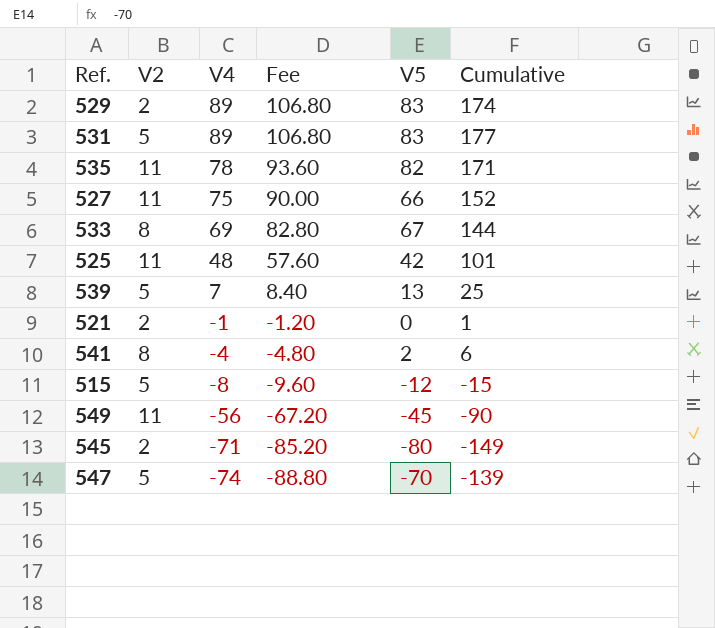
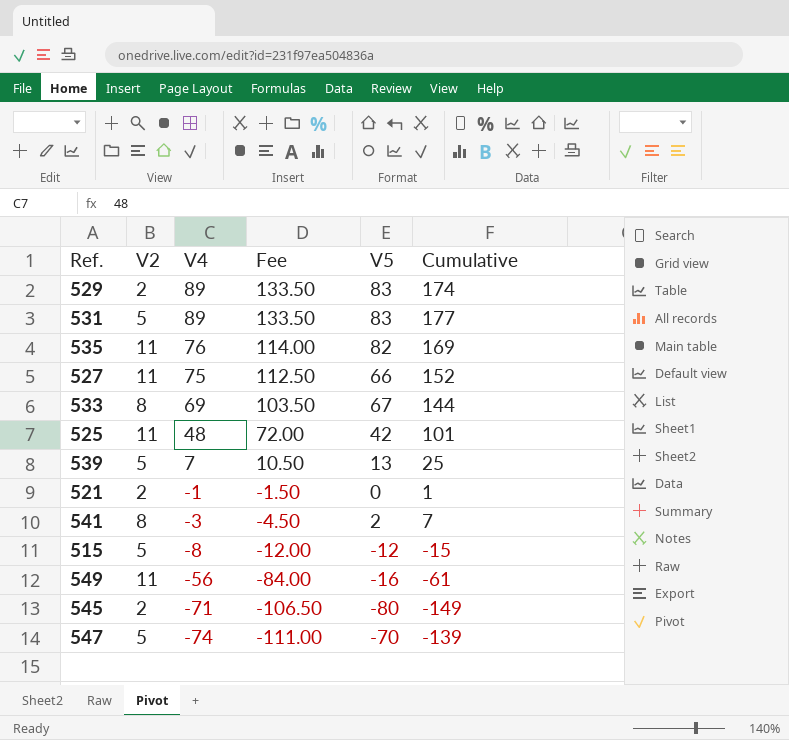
column Fee | formula: [V4] * 1.2 -> [V4] * 1.5
535 | V4: 78 -> 76
535 | Cumulative: 171 -> 169
541 | V4: -4 -> -3
541 | Cumulative: 6 -> 7
549 | V5: -45 -> -16
549 | Cumulative: -90 -> -61

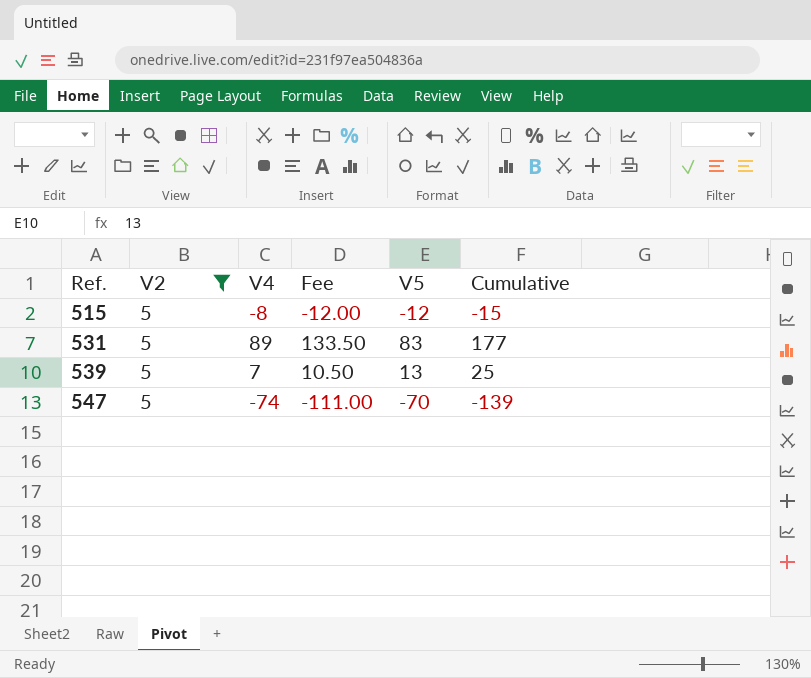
filter: none -> V2 = 5
row order: V4 descending -> Ref. ascending

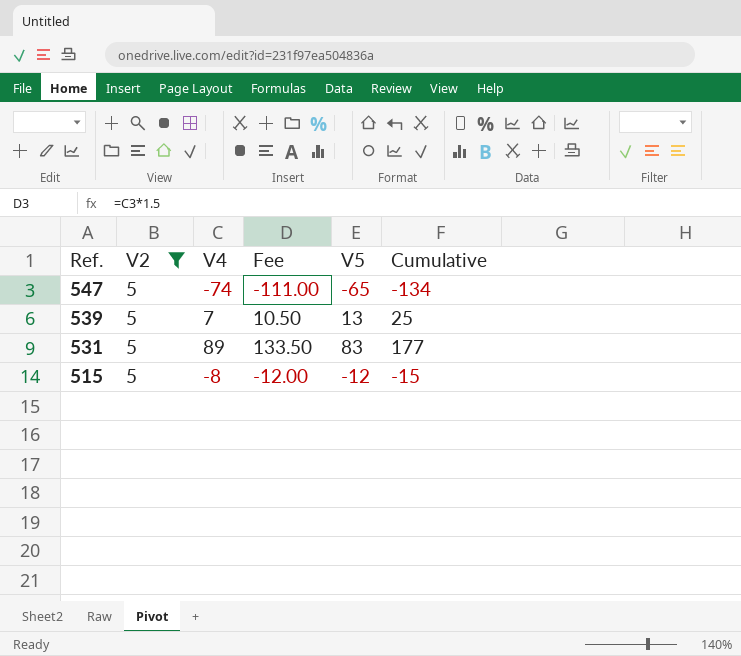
row order: Ref. ascending -> Ref. descending
547 | V5: -70 -> -65
547 | Cumulative: -139 -> -134

